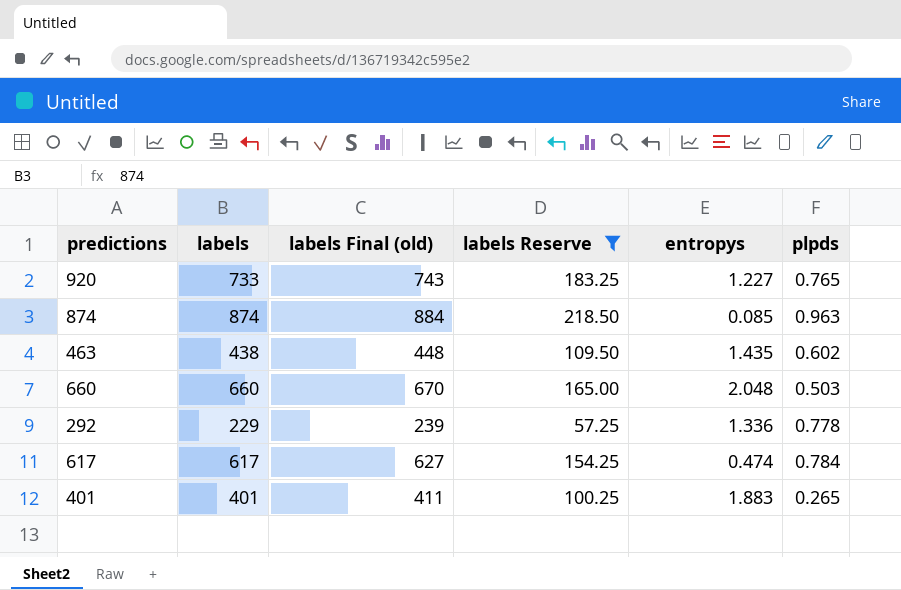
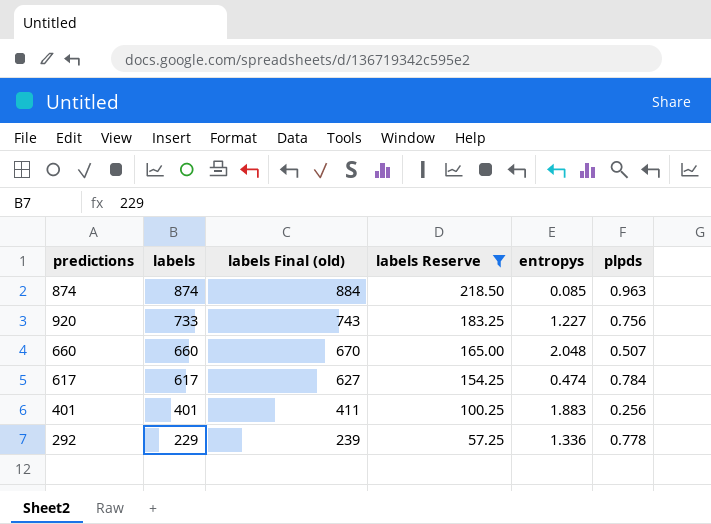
row order: none -> labels descending
row 463: 438 | 448 | 109.50 | 1.435 | 0.602 -> none
920 | plpds: 0.765 -> 0.756
660 | plpds: 0.503 -> 0.507
401 | plpds: 0.265 -> 0.256

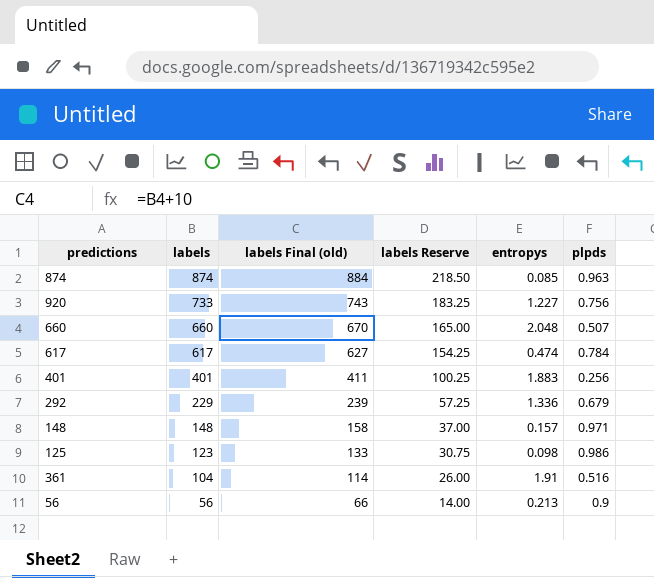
filter: labels Reserve >= 57.25 -> none
292 | plpds: 0.778 -> 0.679

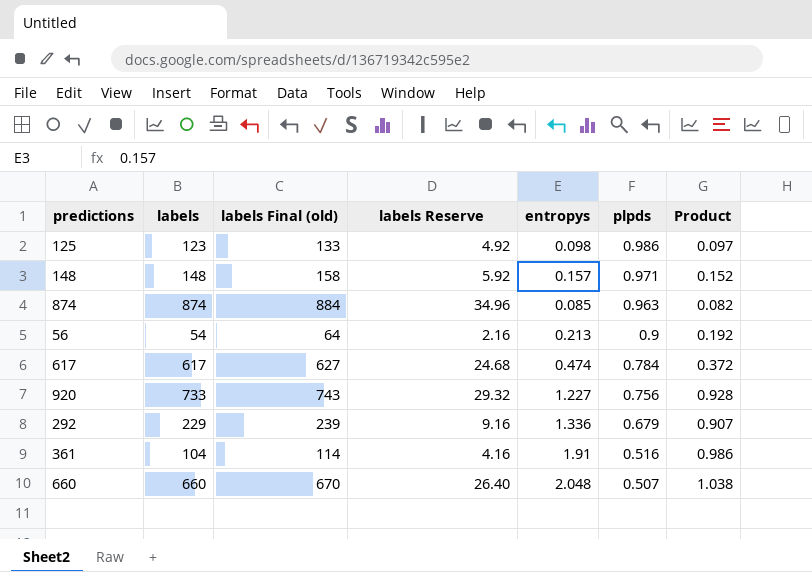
row order: labels descending -> plpds descending
column labels Reserve | formula: [labels] * 0.25 -> [labels] * 0.04
column Product | formula: none -> [entropys] * [plpds]
row 401: 401 | 411 | 100.25 | 1.883 | 0.256 -> none
56 | labels: 56 -> 54
56 | labels Final (old): 66 -> 64

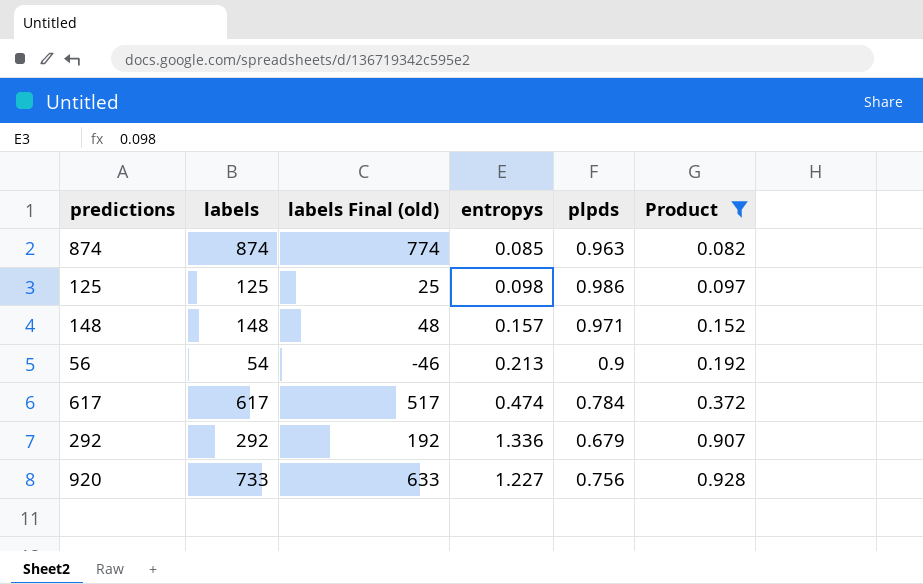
filter: none -> Product <= 0.928
row order: plpds descending -> Product ascending
column labels Reserve | formula: [labels] * 0.04 -> none
column labels Final (old) | formula: [labels] + 10 -> [labels] - 100
125 | labels: 123 -> 125
292 | labels: 229 -> 292

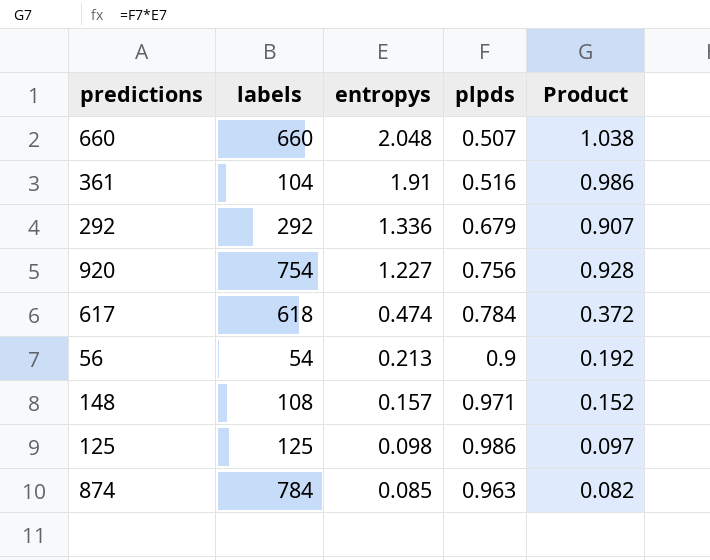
filter: Product <= 0.928 -> none
row order: Product ascending -> entropys descending
column labels Final (old) | formula: [labels] - 100 -> none
920 | labels: 733 -> 754
617 | labels: 617 -> 618
148 | labels: 148 -> 108
874 | labels: 874 -> 784

